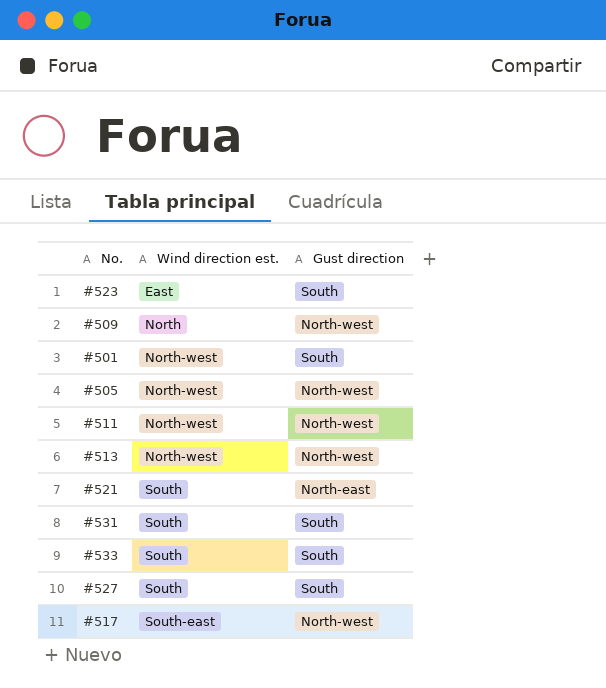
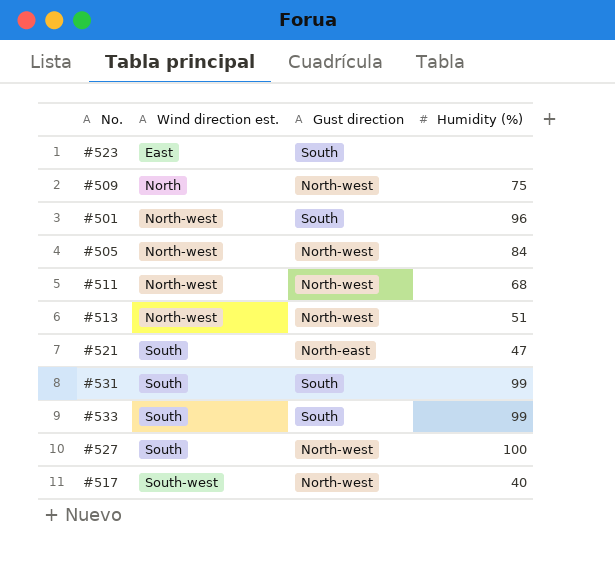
column Humidity (%) | position: none -> 4
#527 | Gust direction: South -> North-west
#517 | Wind direction est.: South-east -> South-west

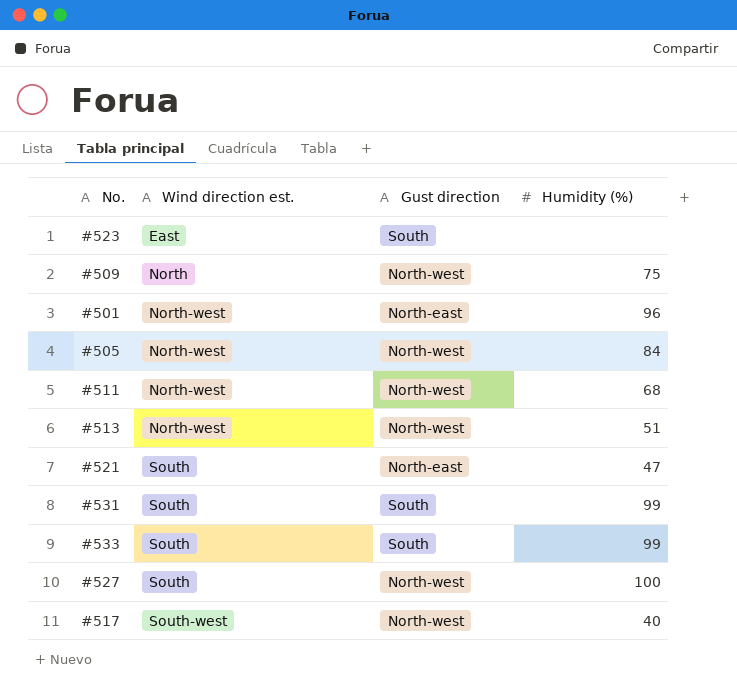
#501 | Gust direction: South -> North-east

